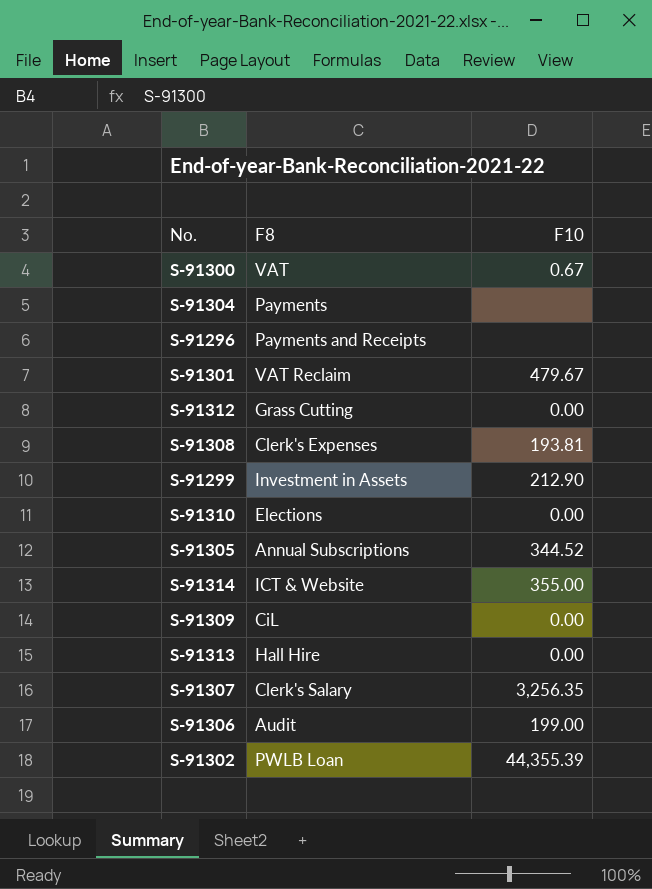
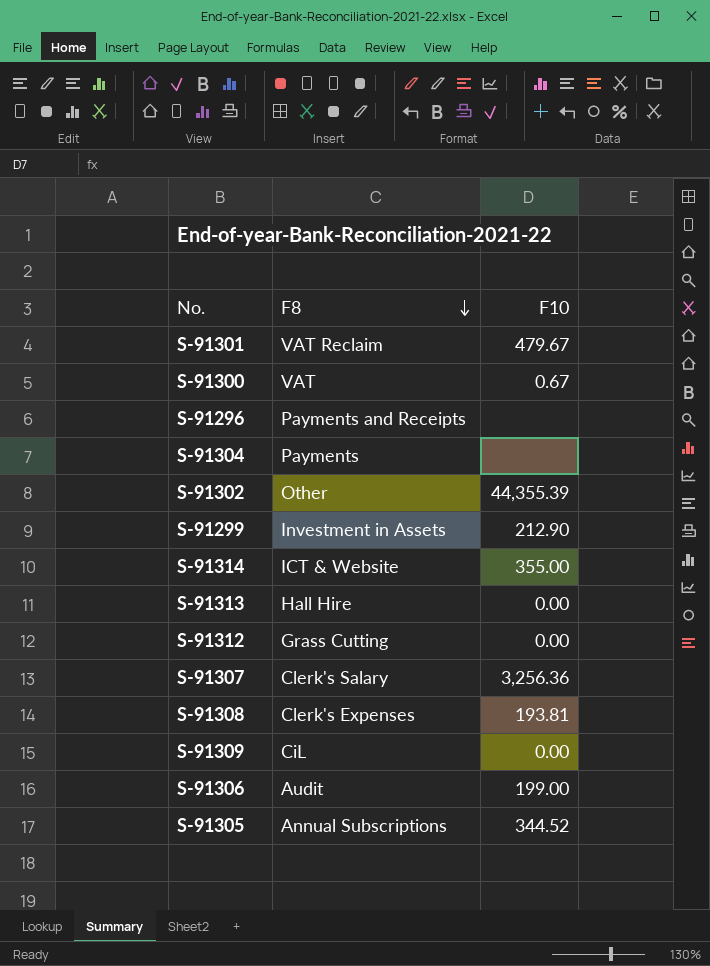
row order: none -> F8 descending
row S-91310: Elections | 0.00 -> none
S-91302 | F8: PWLB Loan -> Other
S-91307 | F10: 3,256.35 -> 3,256.36

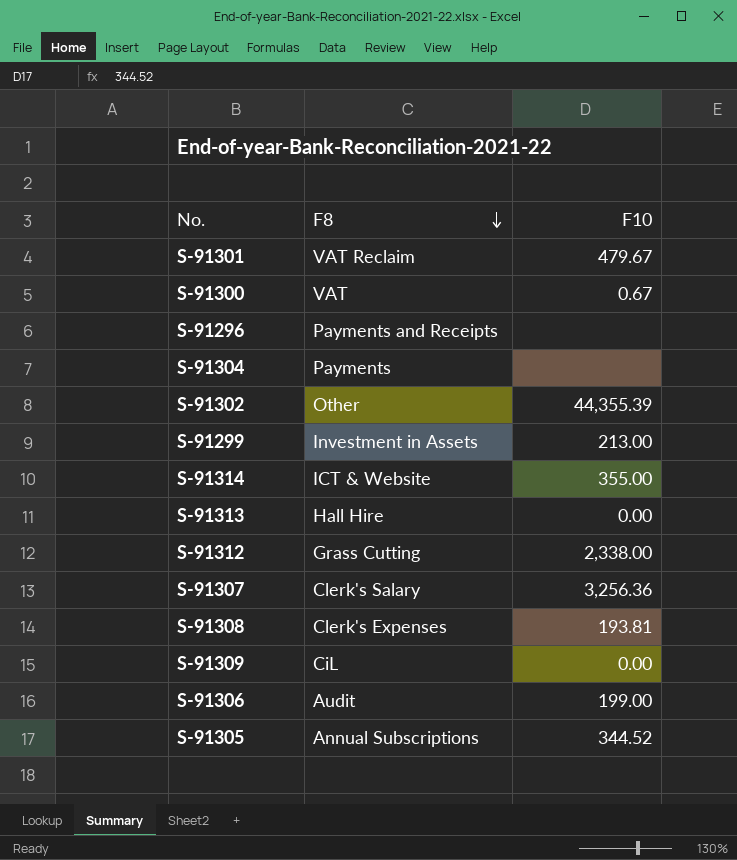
S-91299 | F10: 212.90 -> 213.00
S-91312 | F10: 0.00 -> 2,338.00

